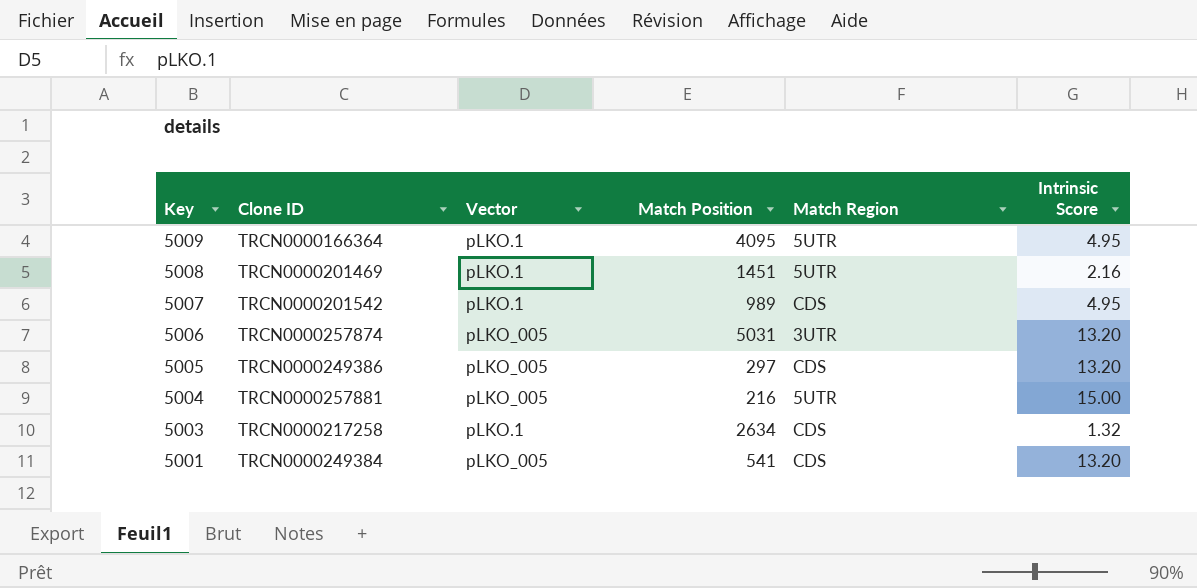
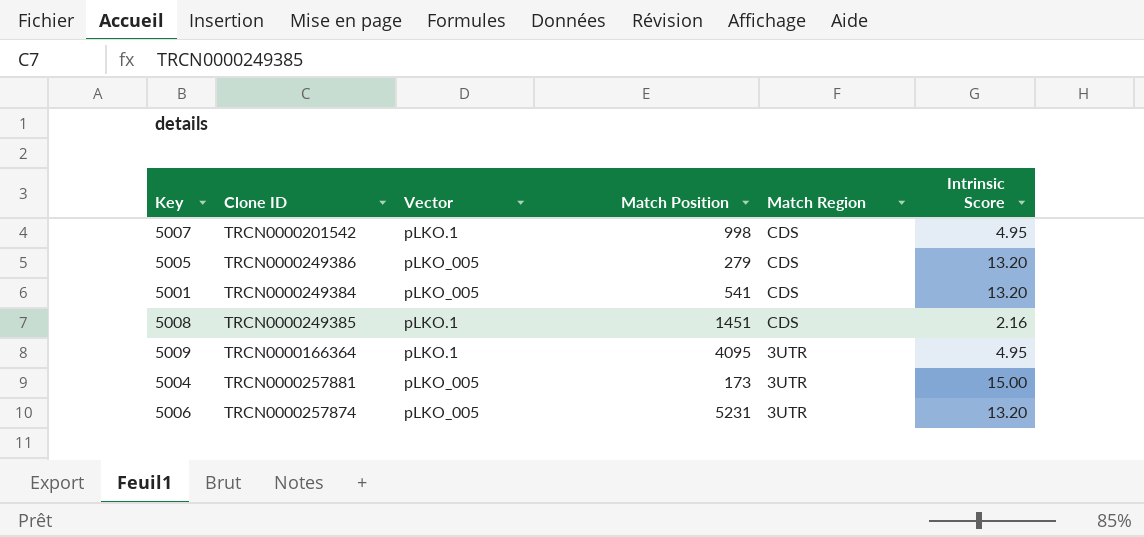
row order: Key descending -> Match Region descending
row 5003: TRCN0000217258 | pLKO.1 | 2634 | CDS | 1.32 -> none
5007 | Match Position: 989 -> 998
5005 | Match Position: 297 -> 279
5008 | Clone ID: TRCN0000201469 -> TRCN0000249385
5008 | Match Region: 5UTR -> CDS
5009 | Match Region: 5UTR -> 3UTR
5004 | Match Position: 216 -> 173
5004 | Match Region: 5UTR -> 3UTR
5006 | Match Position: 5031 -> 5231

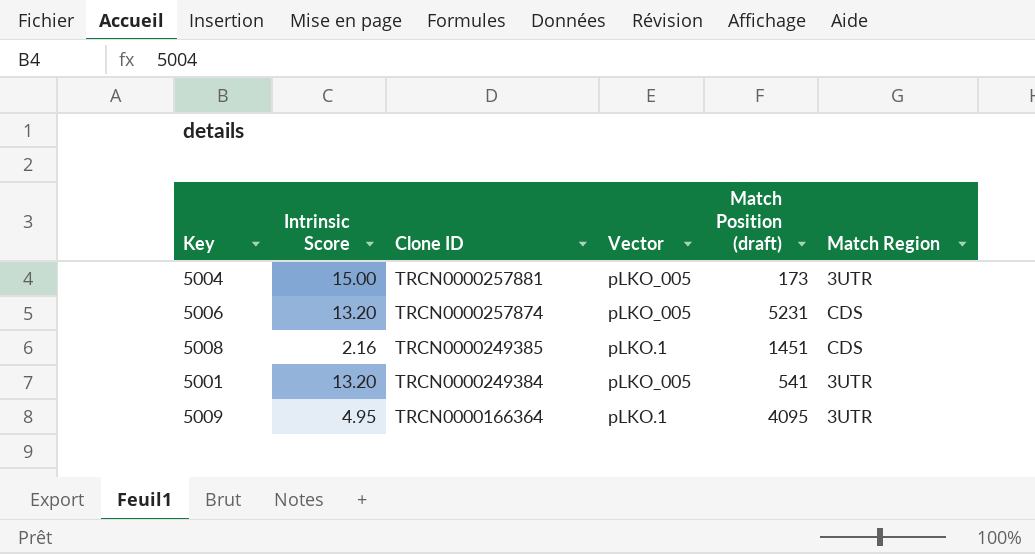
row order: Match Region descending -> Clone ID descending
column Intrinsic Score | position: 6 -> 2
column name: Match Position -> Match Position (draft)
row 5007: TRCN0000201542 | pLKO.1 | 998 | CDS | 4.95 -> none
row 5005: TRCN0000249386 | pLKO_005 | 279 | CDS | 13.20 -> none
5006 | Match Region: 3UTR -> CDS
5001 | Match Region: CDS -> 3UTR

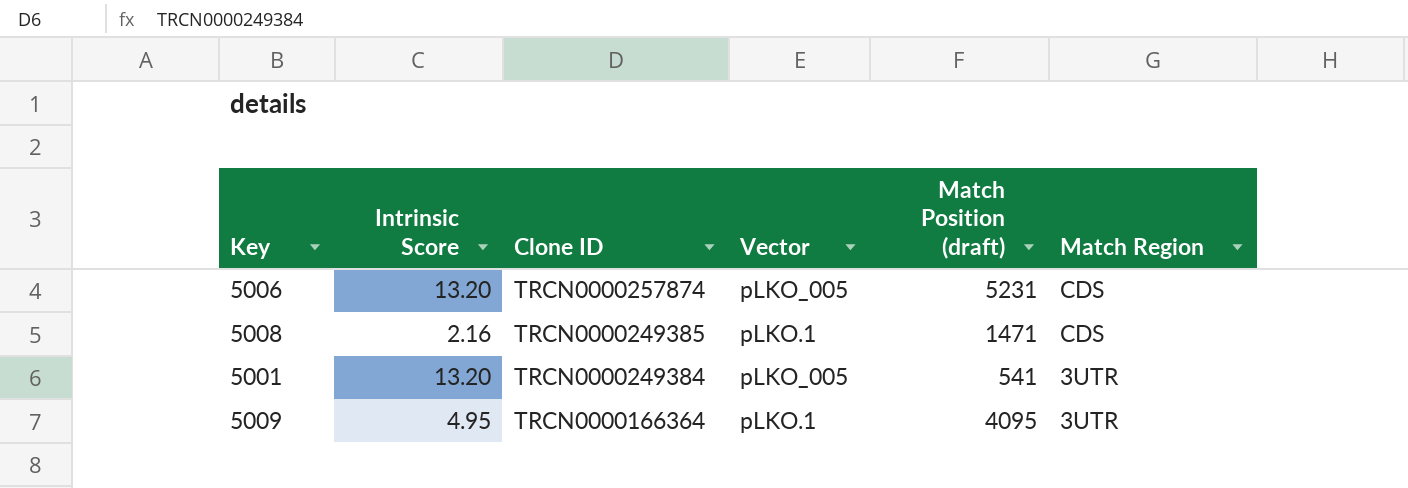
row 5004: 15.00 | TRCN0000257881 | pLKO_005 | 173 | 3UTR -> none
5008 | Match Position (draft): 1451 -> 1471

